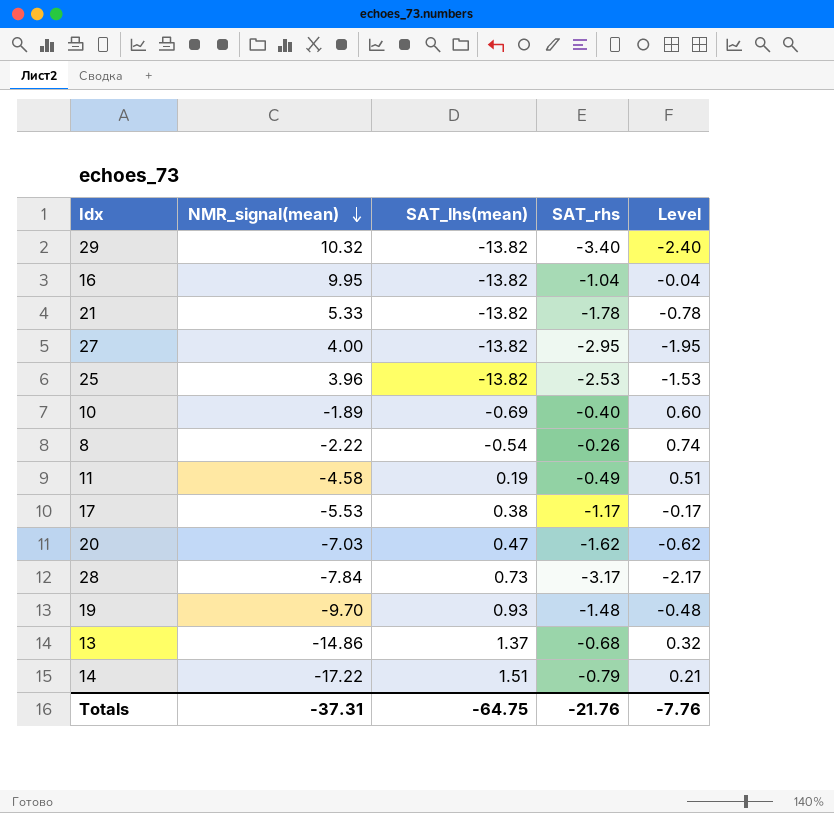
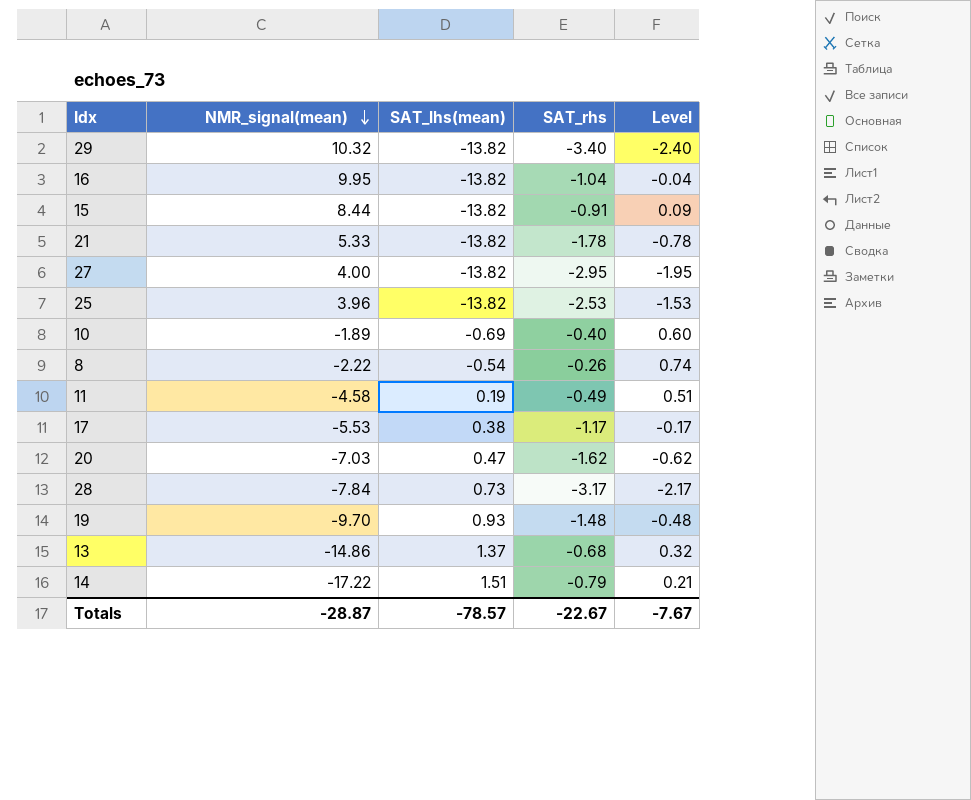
row 15: none -> 8.44 | -13.82 | -0.91 | 0.09
Totals | NMR_signal(mean): -37.31 -> -28.87
Totals | SAT_lhs(mean): -64.75 -> -78.57
Totals | SAT_rhs: -21.76 -> -22.67
Totals | Level: -7.76 -> -7.67

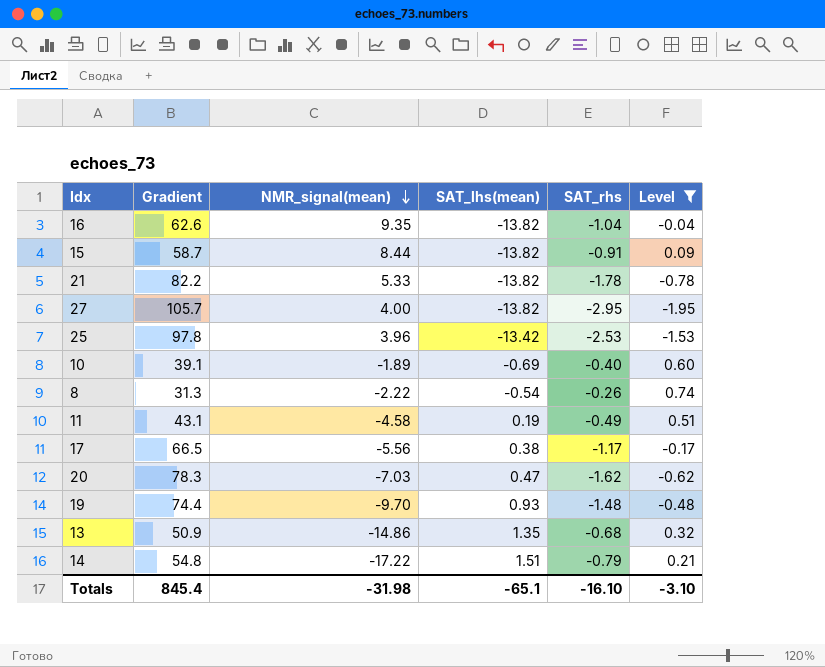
filter: none -> Level >= -1.95
column Gradient | position: none -> 2
16 | NMR_signal(mean): 9.95 -> 9.35
25 | SAT_lhs(mean): -13.82 -> -13.42
17 | NMR_signal(mean): -5.53 -> -5.56
13 | SAT_lhs(mean): 1.37 -> 1.35
Totals | NMR_signal(mean): -28.87 -> -31.98
Totals | SAT_lhs(mean): -78.57 -> -65.1
Totals | SAT_rhs: -22.67 -> -16.10
Totals | Level: -7.67 -> -3.10

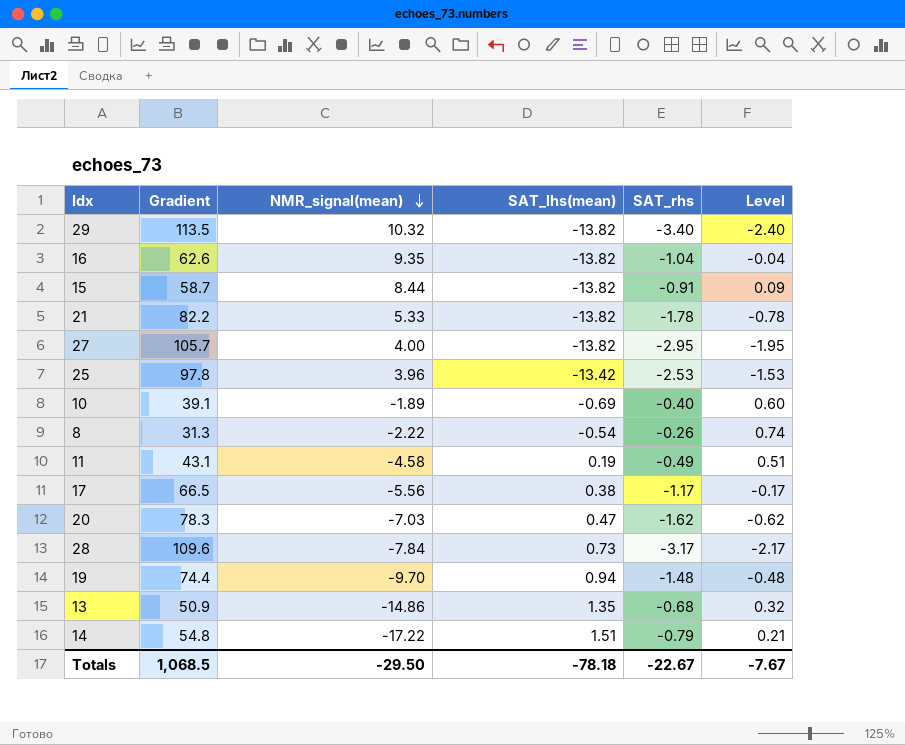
filter: Level >= -1.95 -> none
19 | SAT_lhs(mean): 0.93 -> 0.94
Totals | Gradient: 845.4 -> 1,068.5
Totals | NMR_signal(mean): -31.98 -> -29.50
Totals | SAT_lhs(mean): -65.1 -> -78.18
Totals | SAT_rhs: -16.10 -> -22.67
Totals | Level: -3.10 -> -7.67

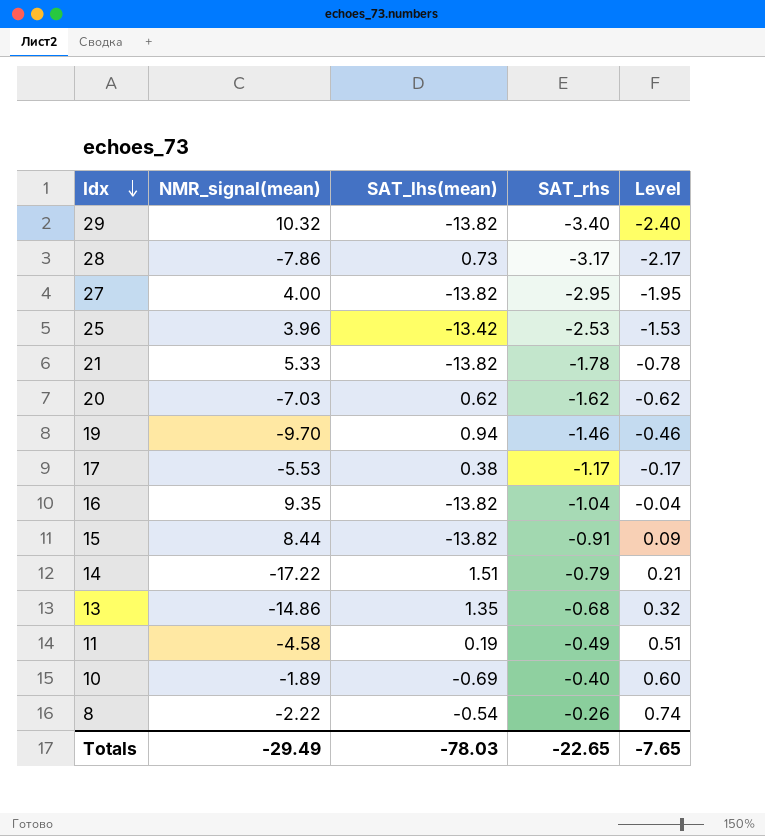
row order: NMR_signal(mean) descending -> Idx descending
column Gradient | position: 2 -> none
28 | NMR_signal(mean): -7.84 -> -7.86
20 | SAT_lhs(mean): 0.47 -> 0.62
19 | SAT_rhs: -1.48 -> -1.46
19 | Level: -0.48 -> -0.46
17 | NMR_signal(mean): -5.56 -> -5.53
Totals | NMR_signal(mean): -29.50 -> -29.49
Totals | SAT_lhs(mean): -78.18 -> -78.03
Totals | SAT_rhs: -22.67 -> -22.65
Totals | Level: -7.67 -> -7.65

